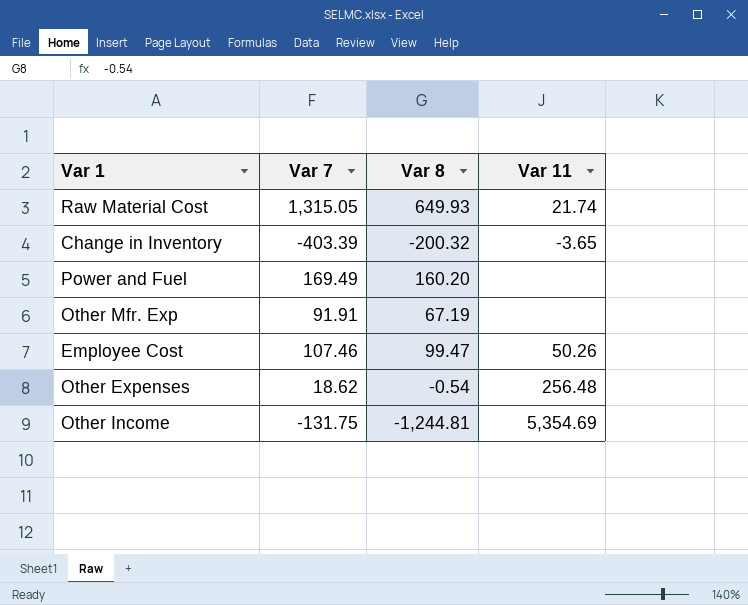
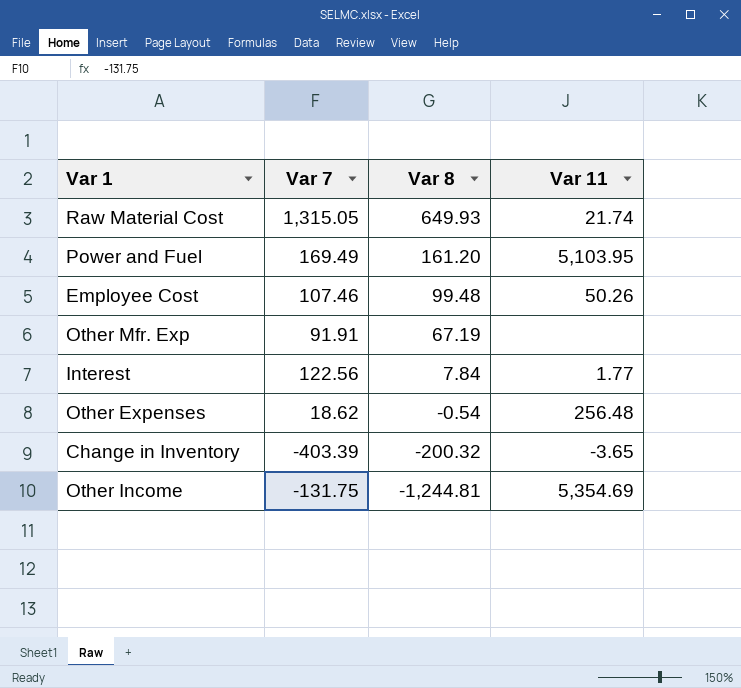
row order: none -> Var 8 descending
Power and Fuel | Var 8: 160.20 -> 161.20
Power and Fuel | Var 11: none -> 5,103.95
Employee Cost | Var 8: 99.47 -> 99.48
row Interest: none -> 122.56 | 7.84 | 1.77

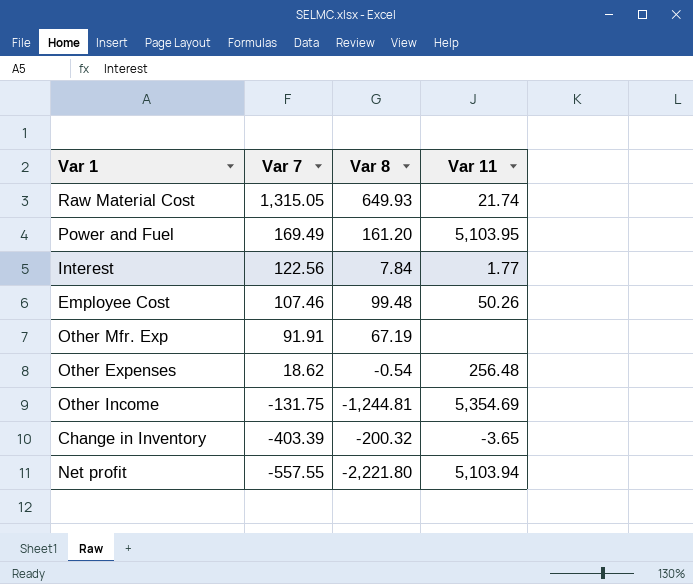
row order: Var 8 descending -> Var 7 descending
row Net profit: none -> -557.55 | -2,221.80 | 5,103.94

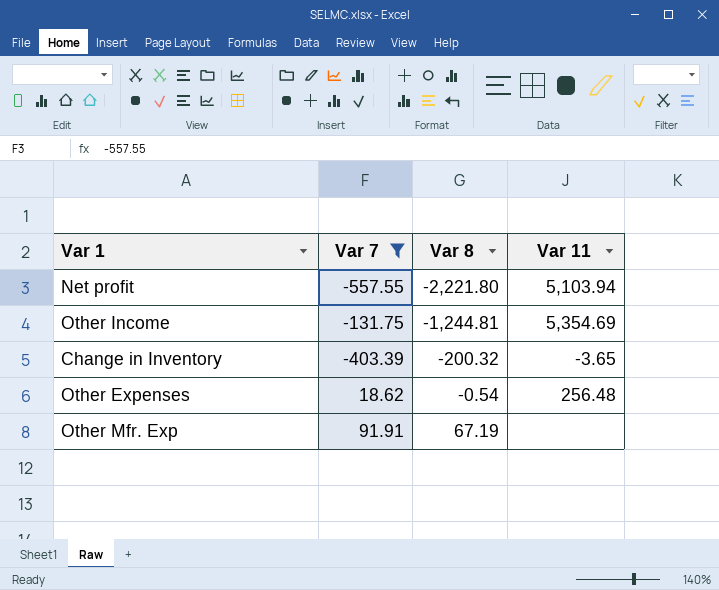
filter: none -> Var 7 <= 91.91
row order: Var 7 descending -> Var 8 ascending

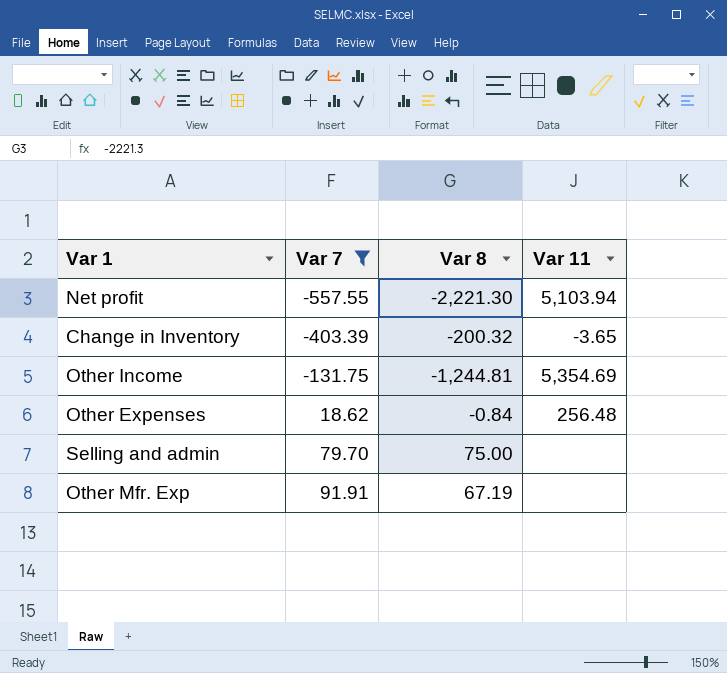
row order: Var 8 ascending -> Var 7 ascending
Net profit | Var 8: -2,221.80 -> -2,221.30
Other Expenses | Var 8: -0.54 -> -0.84
row Selling and admin: none -> 79.70 | 75.00 | none

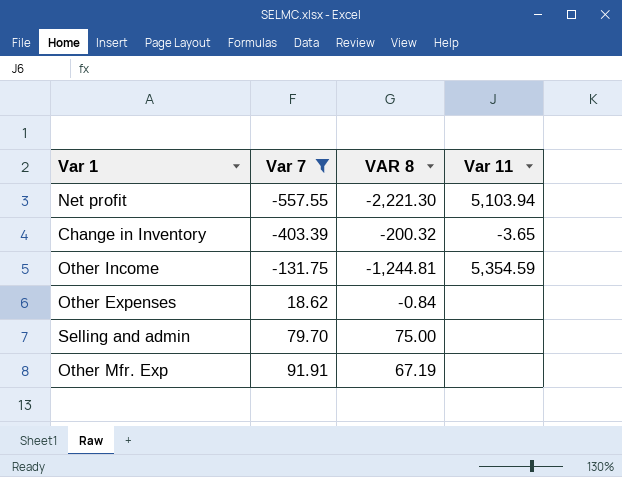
column name: Var 8 -> VAR 8
Other Income | Var 11: 5,354.69 -> 5,354.59
Other Expenses | Var 11: 256.48 -> none

